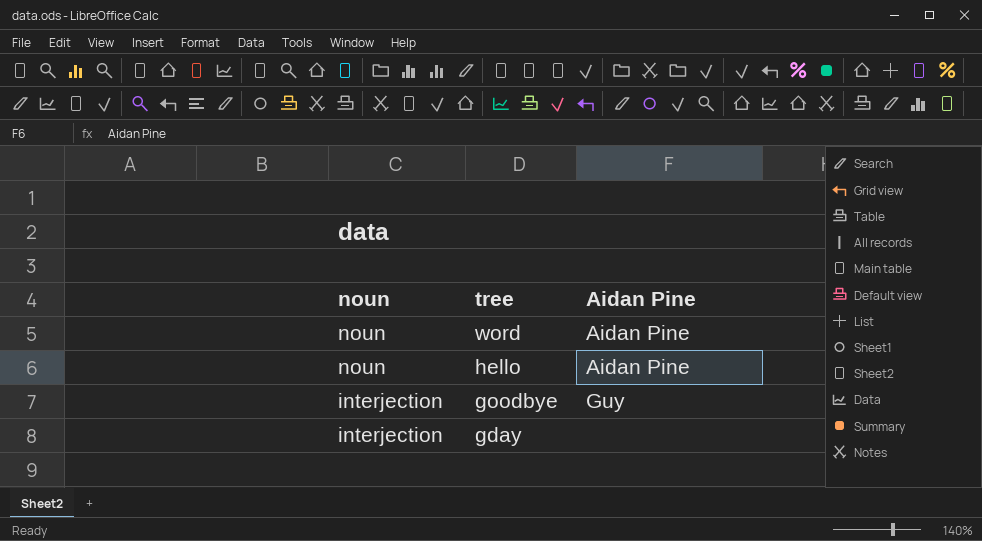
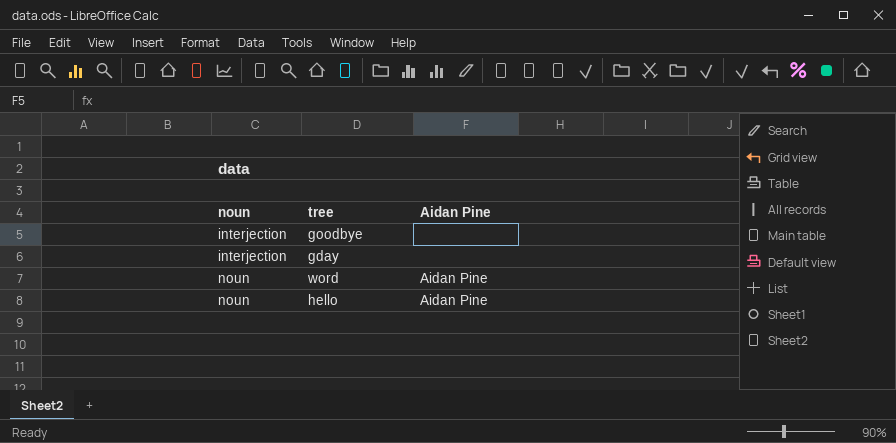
row order: noun descending -> noun ascending
goodbye | Aidan Pine: Guy -> none

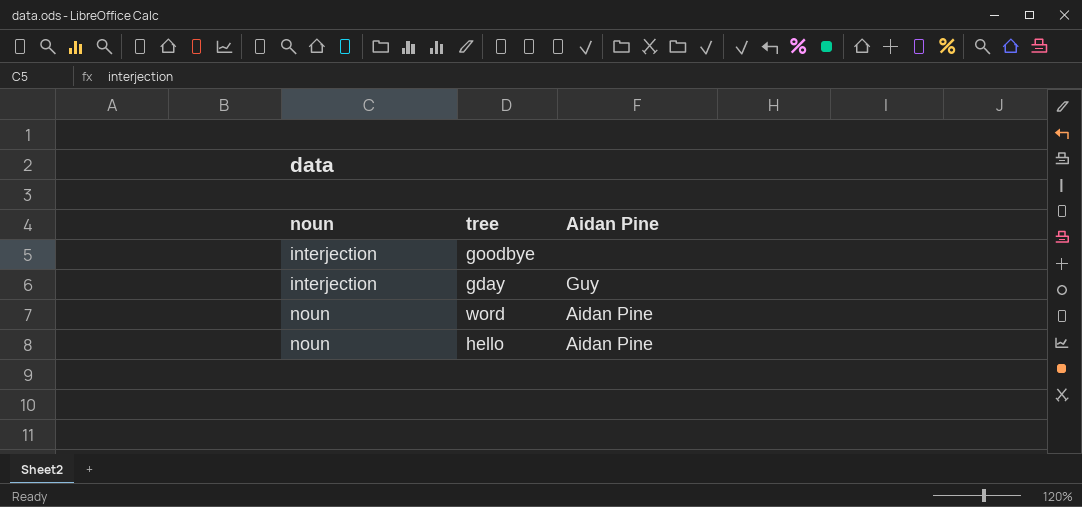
gday | Aidan Pine: none -> Guy

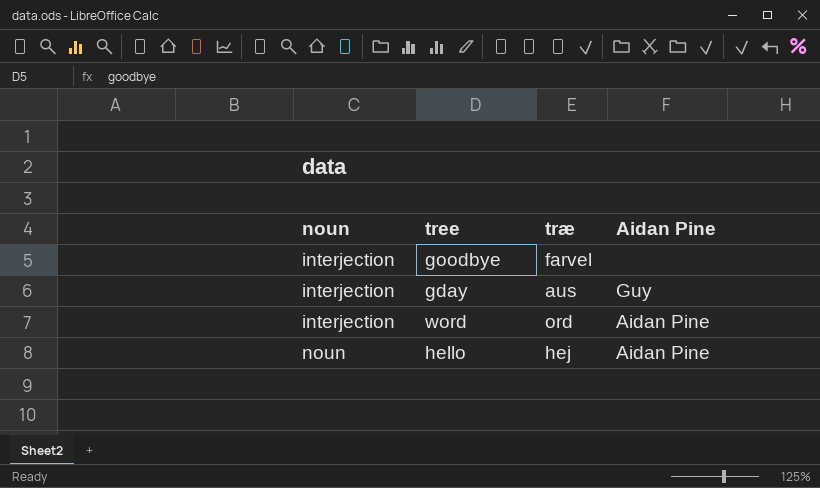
column træ | position: none -> 3
word | noun: noun -> interjection

